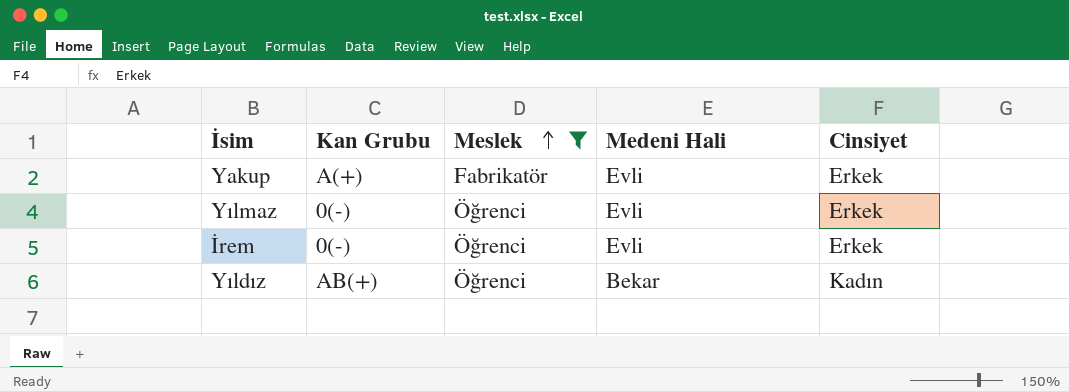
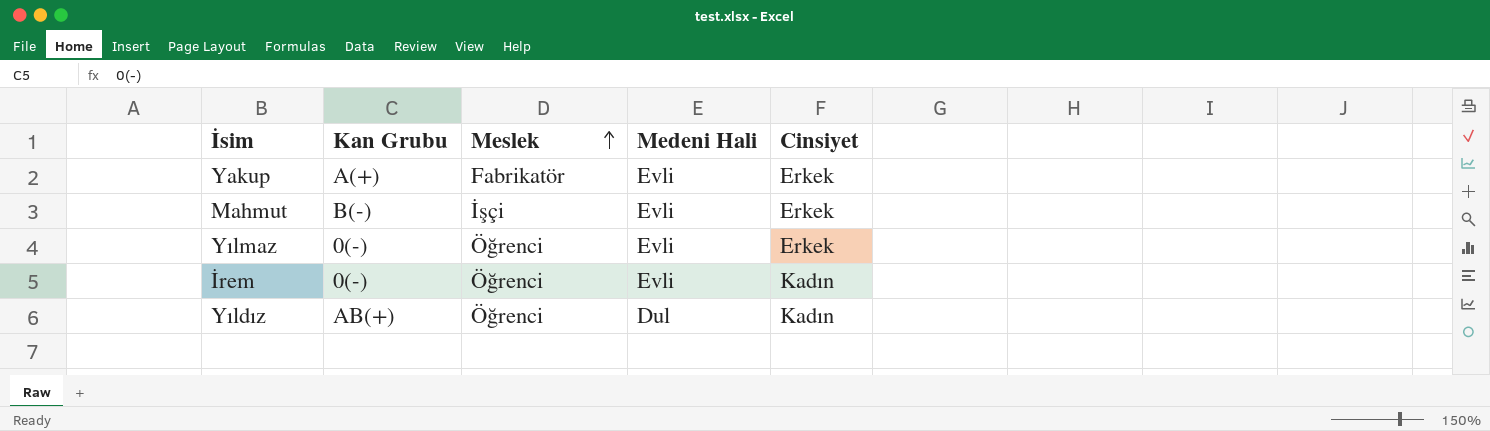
filter: Meslek != İşçi -> none
İrem | Cinsiyet: Erkek -> Kadın
Yıldız | Medeni Hali: Bekar -> Dul

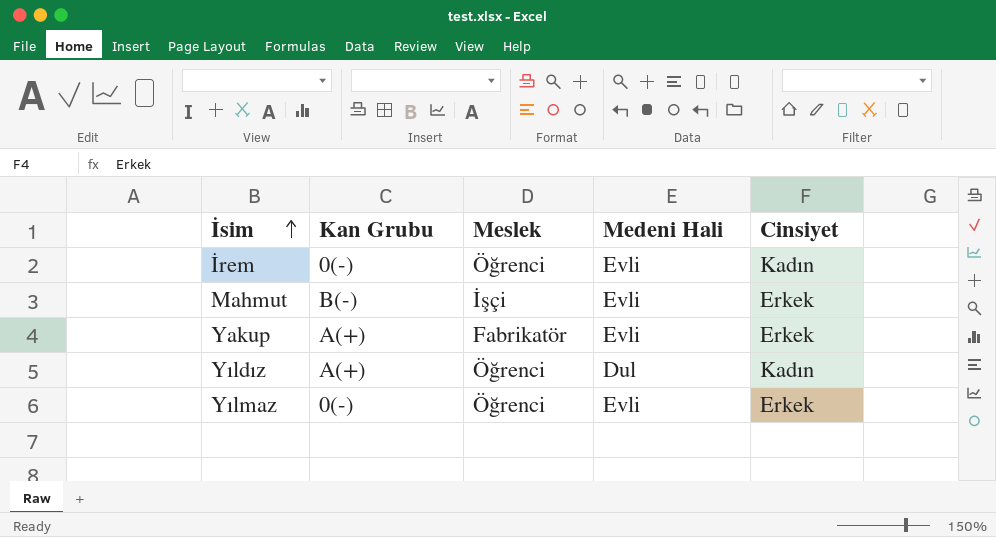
row order: Meslek ascending -> İsim ascending
Yıldız | Kan Grubu: AB(+) -> A(+)

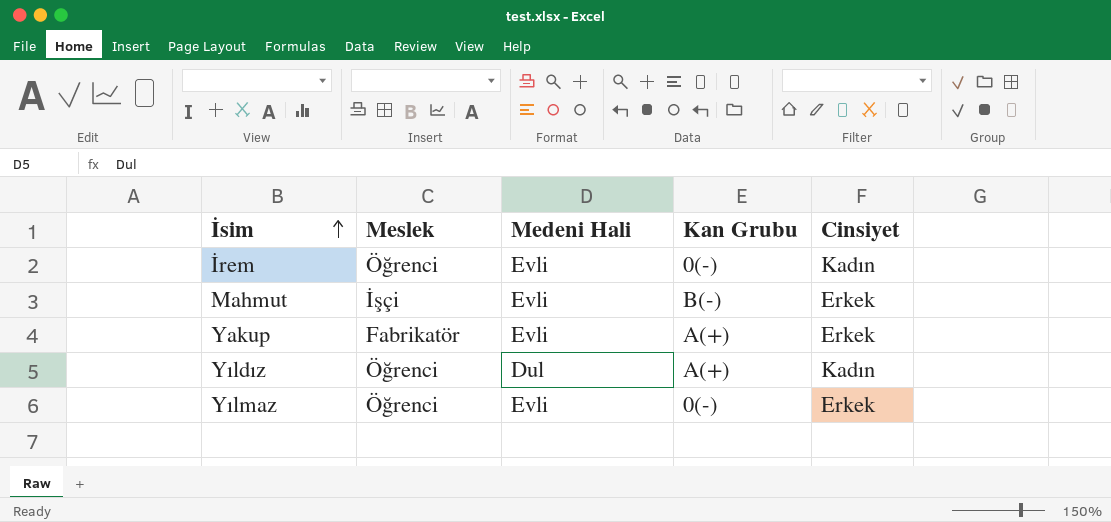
column Kan Grubu | position: 2 -> 4

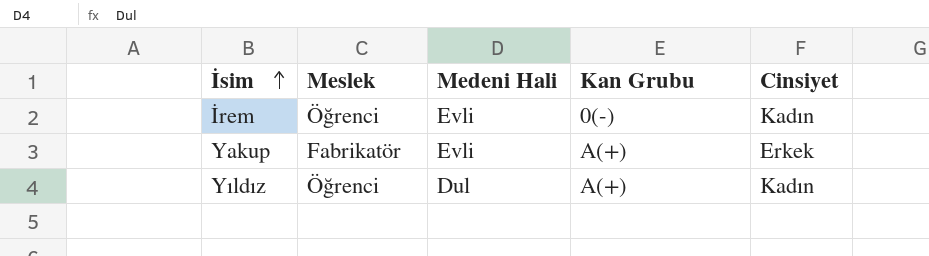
row Mahmut: İşçi | Evli | B(-) | Erkek -> none
row Yılmaz: Öğrenci | Evli | 0(-) | Erkek -> none

